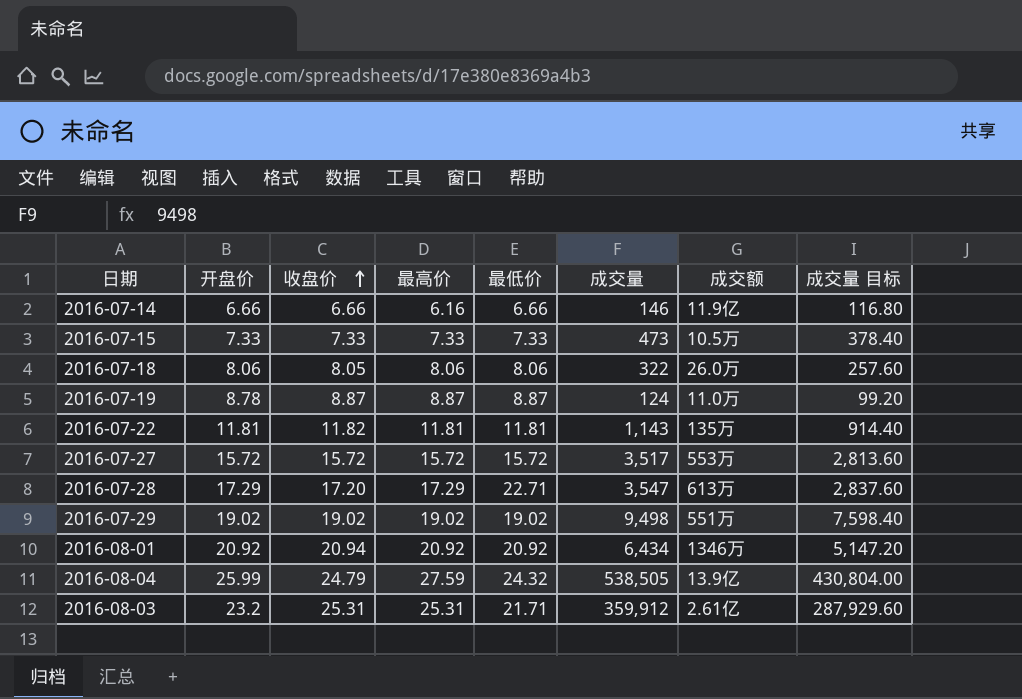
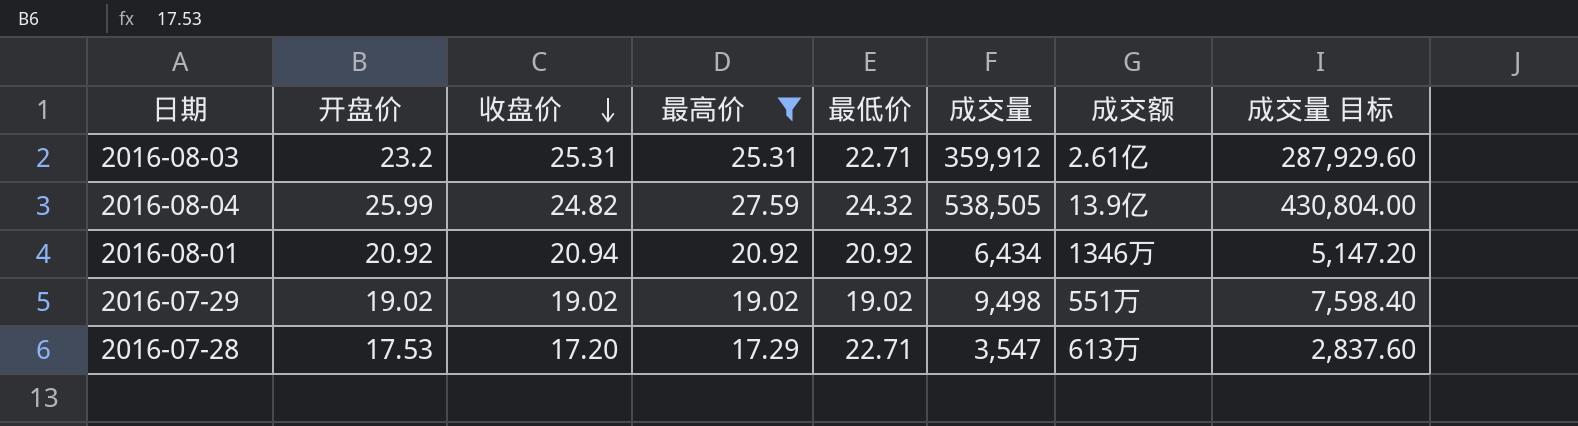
filter: none -> 最高价 >= 17.29
row order: 收盘价 ascending -> 收盘价 descending
2016-08-03 | 最低价: 21.71 -> 22.71
2016-08-04 | 收盘价: 24.79 -> 24.82
2016-07-28 | 开盘价: 17.29 -> 17.53

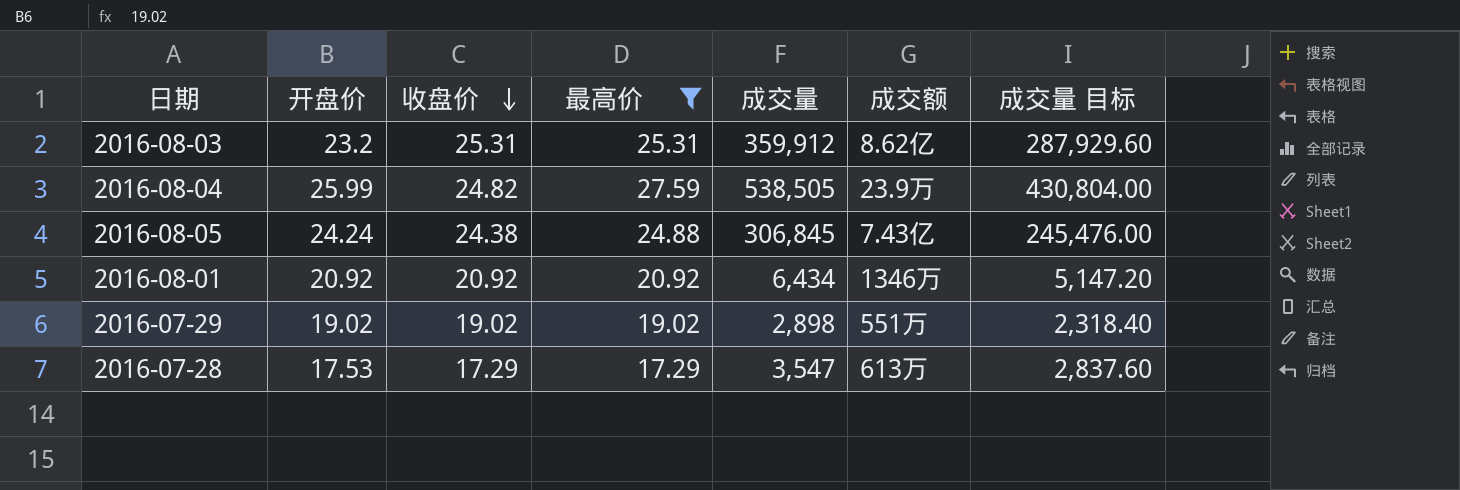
column 最低价 | position: 5 -> none
2016-08-03 | 成交额: 2.61亿 -> 8.62亿
2016-08-04 | 成交额: 13.9亿 -> 23.9万
row 2016-08-05: none -> 24.24 | 24.38 | 24.88 | 306,845 | 7.43亿 | 245,476.00
2016-08-01 | 收盘价: 20.94 -> 20.92
2016-07-29 | 成交量: 9,498 -> 2,898
2016-07-29 | 成交量 目标: 7,598.40 -> 2,318.40
2016-07-28 | 收盘价: 17.20 -> 17.29

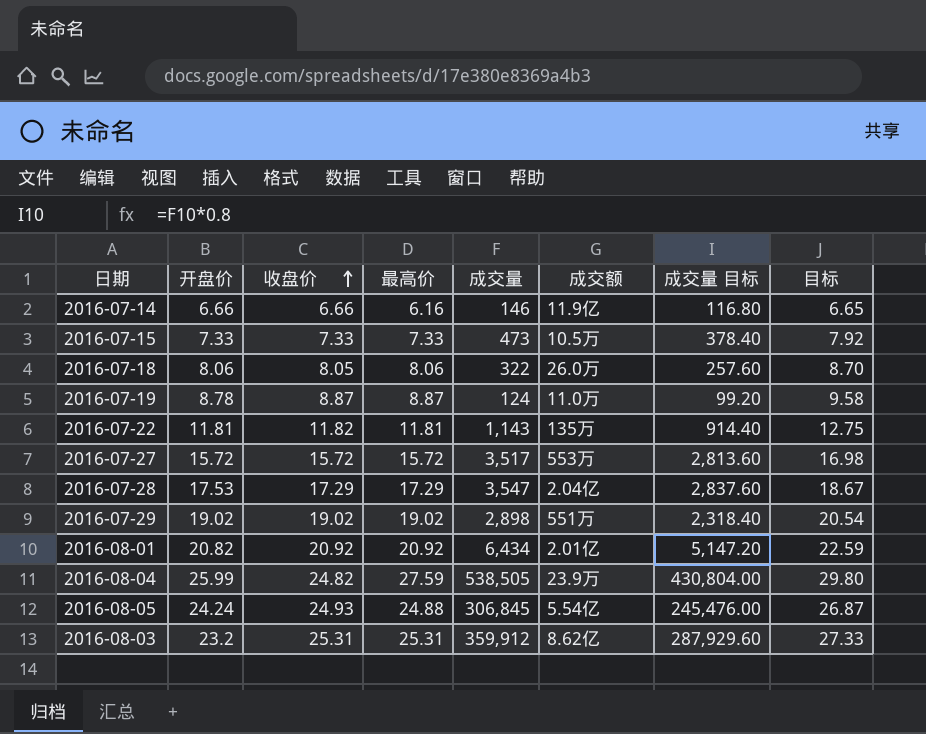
filter: 最高价 >= 17.29 -> none
row order: 收盘价 descending -> 收盘价 ascending
column 目标 | formula: none -> [最高价] * 1.08
2016-07-28 | 成交额: 613万 -> 2.04亿
2016-08-01 | 开盘价: 20.92 -> 20.82
2016-08-01 | 成交额: 1346万 -> 2.01亿
2016-08-05 | 收盘价: 24.38 -> 24.93
2016-08-05 | 成交额: 7.43亿 -> 5.54亿

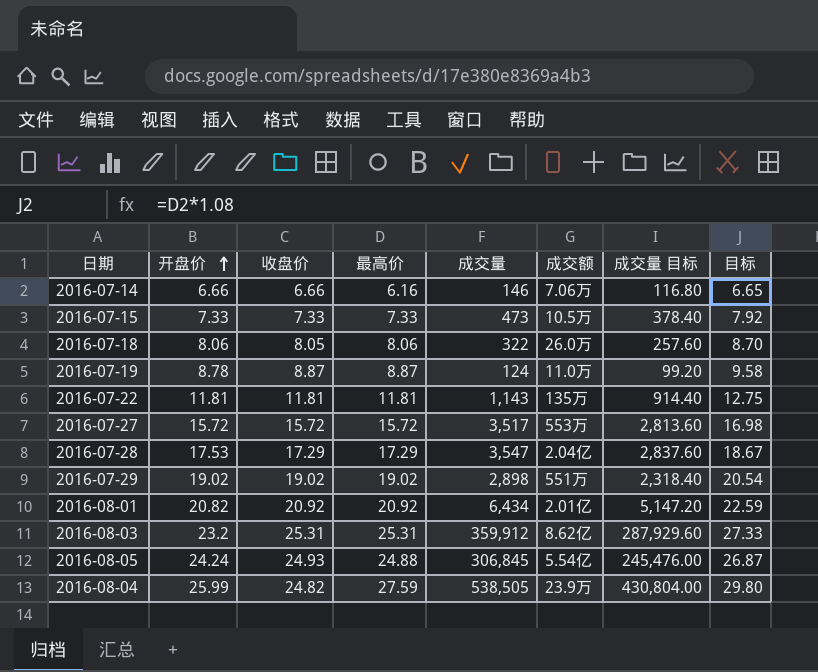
row order: 收盘价 ascending -> 开盘价 ascending
2016-07-14 | 成交额: 11.9亿 -> 7.06万
2016-07-22 | 收盘价: 11.82 -> 11.81

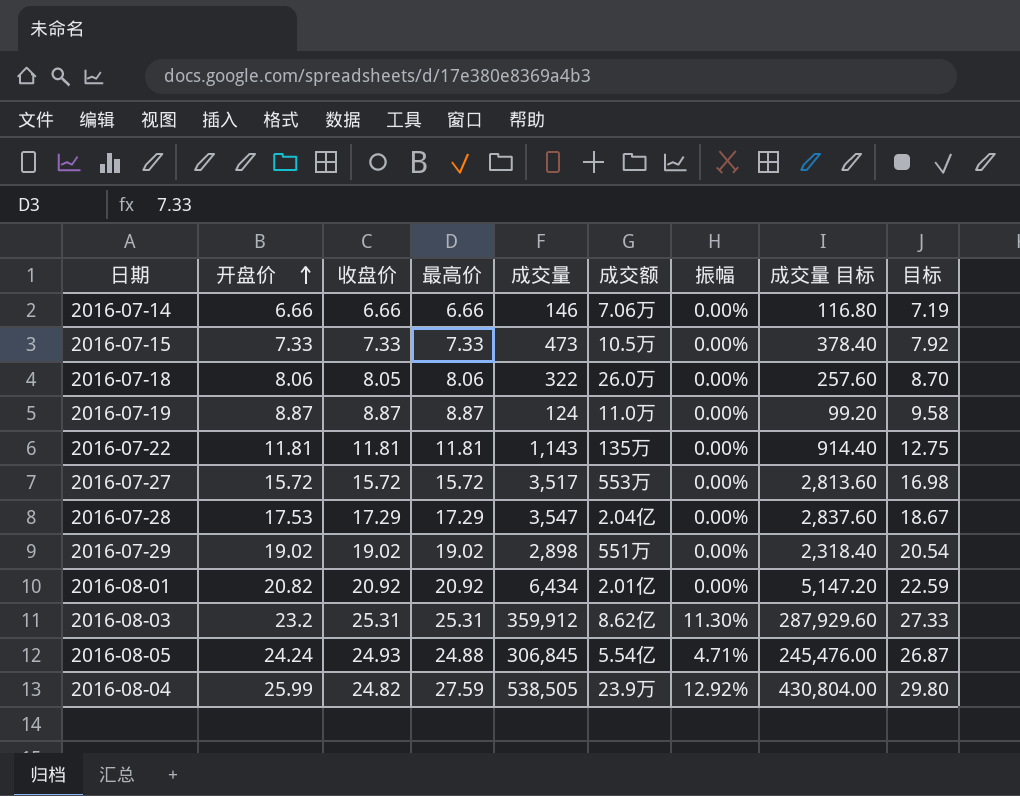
column 振幅 | position: none -> 7
2016-07-14 | 最高价: 6.16 -> 6.66
2016-07-14 | 目标: 6.65 -> 7.19
2016-07-19 | 开盘价: 8.78 -> 8.87

